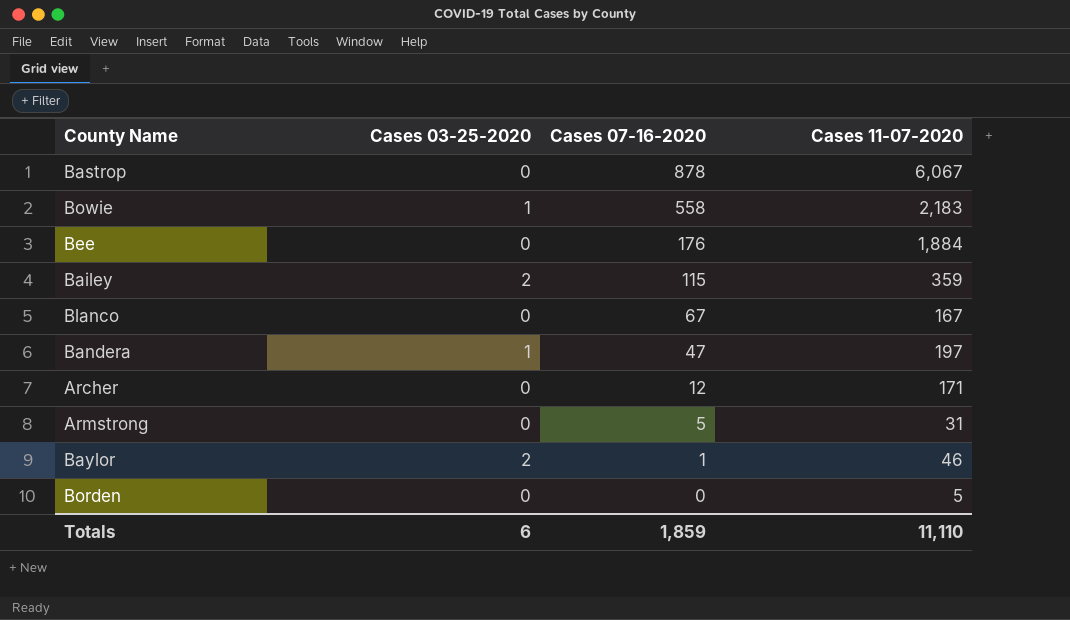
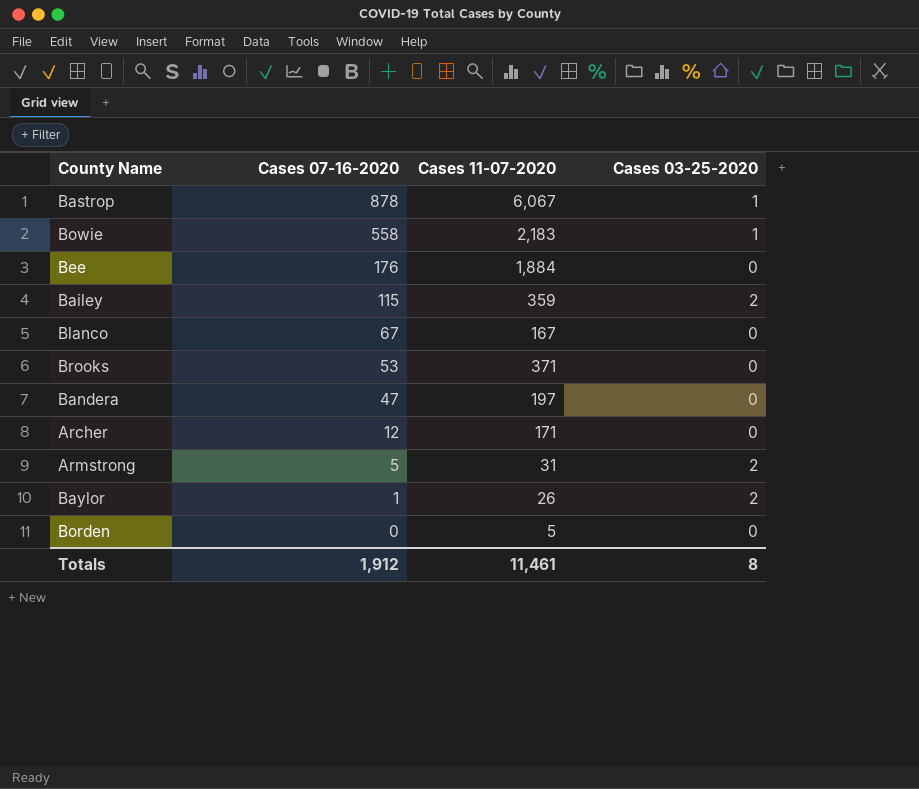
column Cases 03-25-2020 | position: 2 -> 4
Bastrop | Cases 03-25-2020: 0 -> 1
row Brooks: none -> 53 | 371 | 0
Bandera | Cases 03-25-2020: 1 -> 0
Armstrong | Cases 03-25-2020: 0 -> 2
Baylor | Cases 11-07-2020: 46 -> 26
Totals | Cases 07-16-2020: 1,859 -> 1,912
Totals | Cases 11-07-2020: 11,110 -> 11,461
Totals | Cases 03-25-2020: 6 -> 8

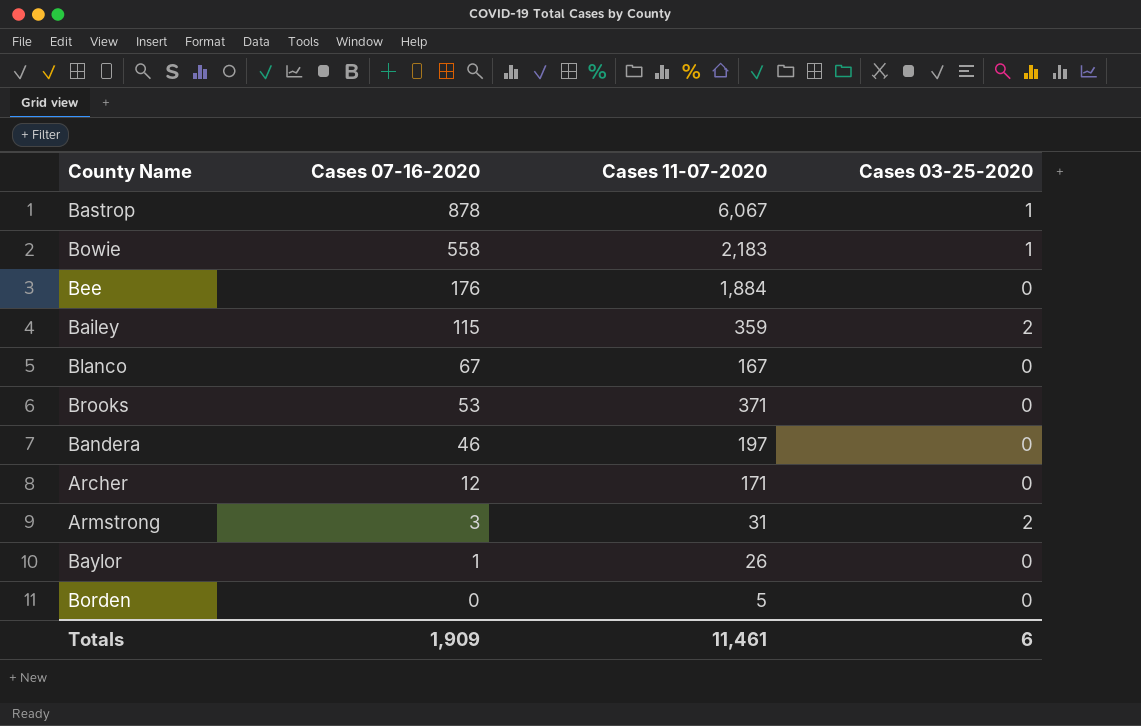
Bandera | Cases 07-16-2020: 47 -> 46
Armstrong | Cases 07-16-2020: 5 -> 3
Baylor | Cases 03-25-2020: 2 -> 0
Totals | Cases 07-16-2020: 1,912 -> 1,909
Totals | Cases 03-25-2020: 8 -> 6

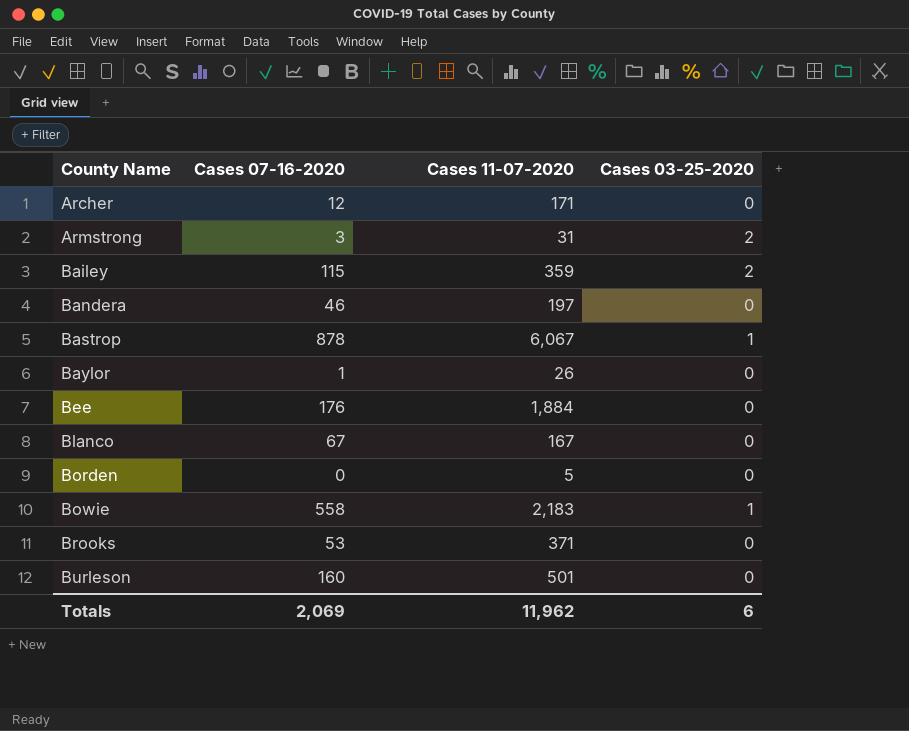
row order: Cases 07-16-2020 descending -> County Name ascending
row Burleson: none -> 160 | 501 | 0
Totals | Cases 07-16-2020: 1,909 -> 2,069
Totals | Cases 11-07-2020: 11,461 -> 11,962

